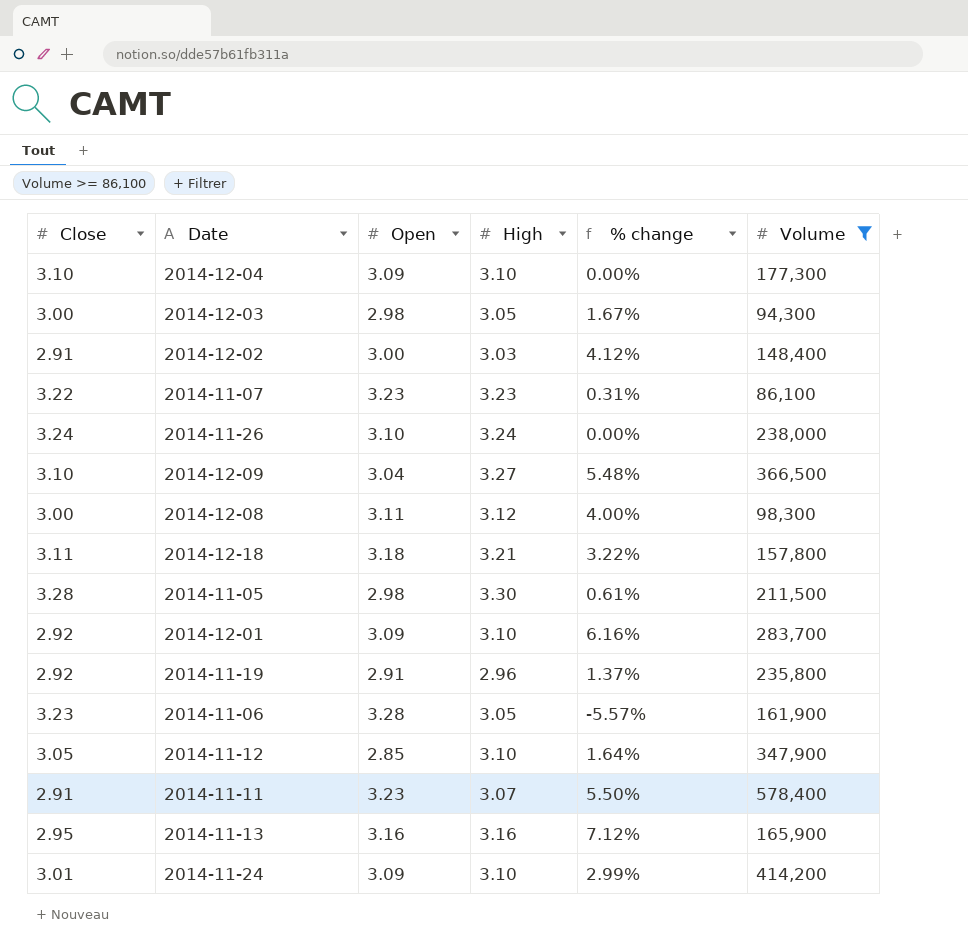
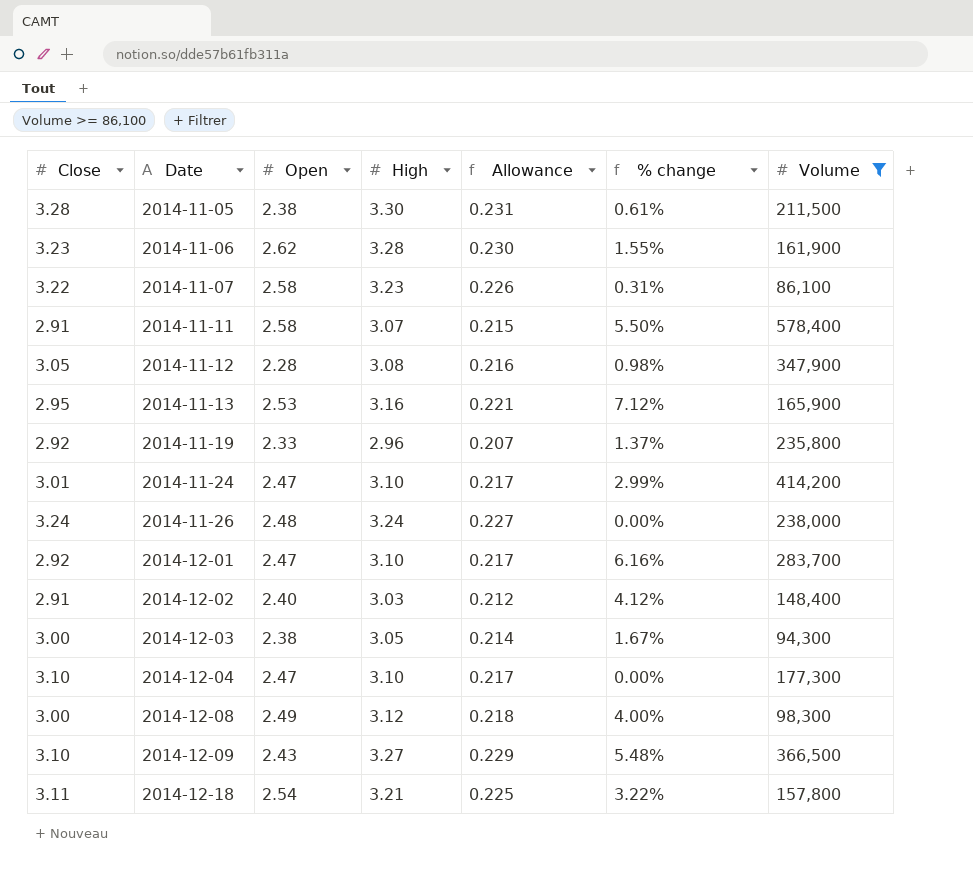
row order: none -> Date ascending
column Allowance | formula: none -> [High] * 0.07
2014-11-05 | Open: 2.98 -> 2.38
2014-11-06 | Open: 3.28 -> 2.62
2014-11-06 | High: 3.05 -> 3.28
2014-11-06 | % change: -5.57% -> 1.55%
2014-11-07 | Open: 3.23 -> 2.58
2014-11-11 | Open: 3.23 -> 2.58
2014-11-12 | Open: 2.85 -> 2.28
2014-11-12 | High: 3.10 -> 3.08
2014-11-12 | % change: 1.64% -> 0.98%
2014-11-13 | Open: 3.16 -> 2.53
2014-11-19 | Open: 2.91 -> 2.33
2014-11-24 | Open: 3.09 -> 2.47
2014-11-26 | Open: 3.10 -> 2.48
2014-12-01 | Open: 3.09 -> 2.47
2014-12-02 | Open: 3.00 -> 2.40
2014-12-03 | Open: 2.98 -> 2.38
2014-12-04 | Open: 3.09 -> 2.47
2014-12-08 | Open: 3.11 -> 2.49
2014-12-09 | Open: 3.04 -> 2.43
2014-12-18 | Open: 3.18 -> 2.54

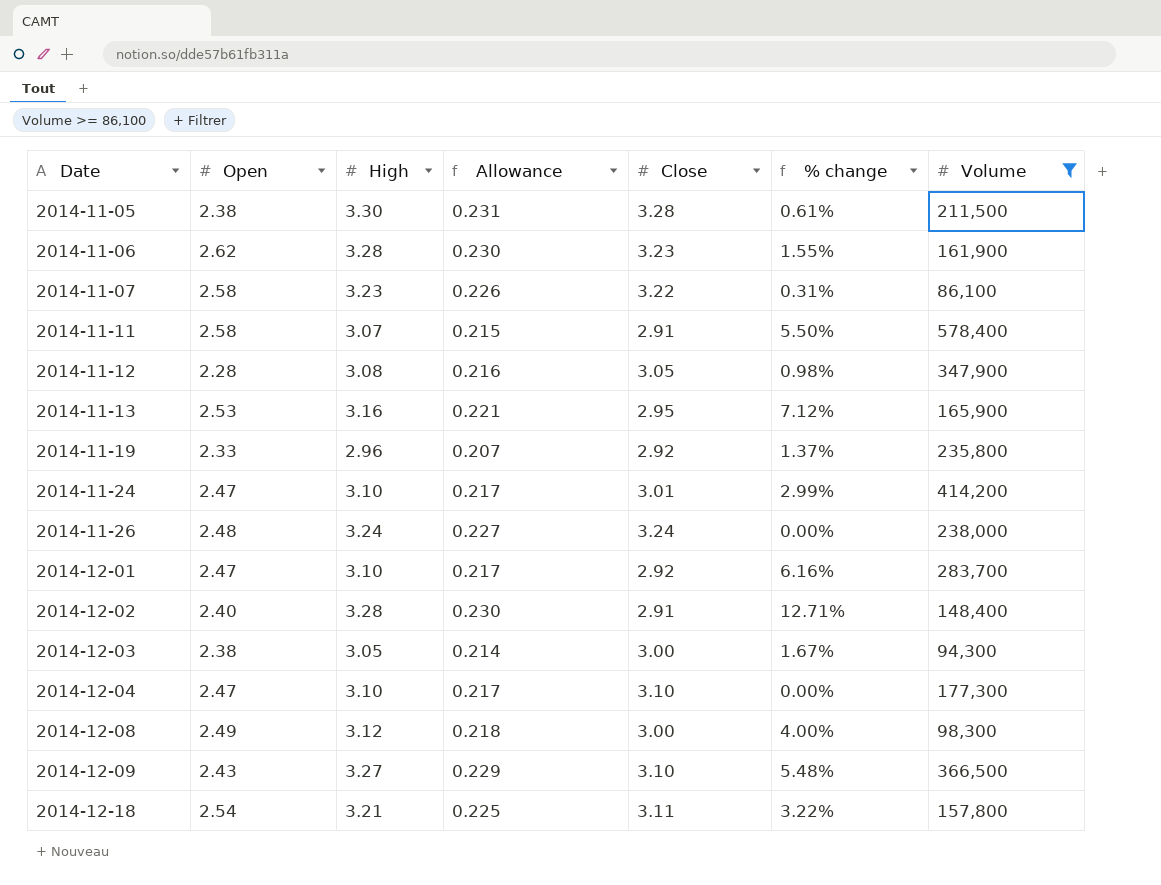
column Close | position: 1 -> 5
2014-12-02 | High: 3.03 -> 3.28
2014-12-02 | Allowance: 0.212 -> 0.230
2014-12-02 | % change: 4.12% -> 12.71%

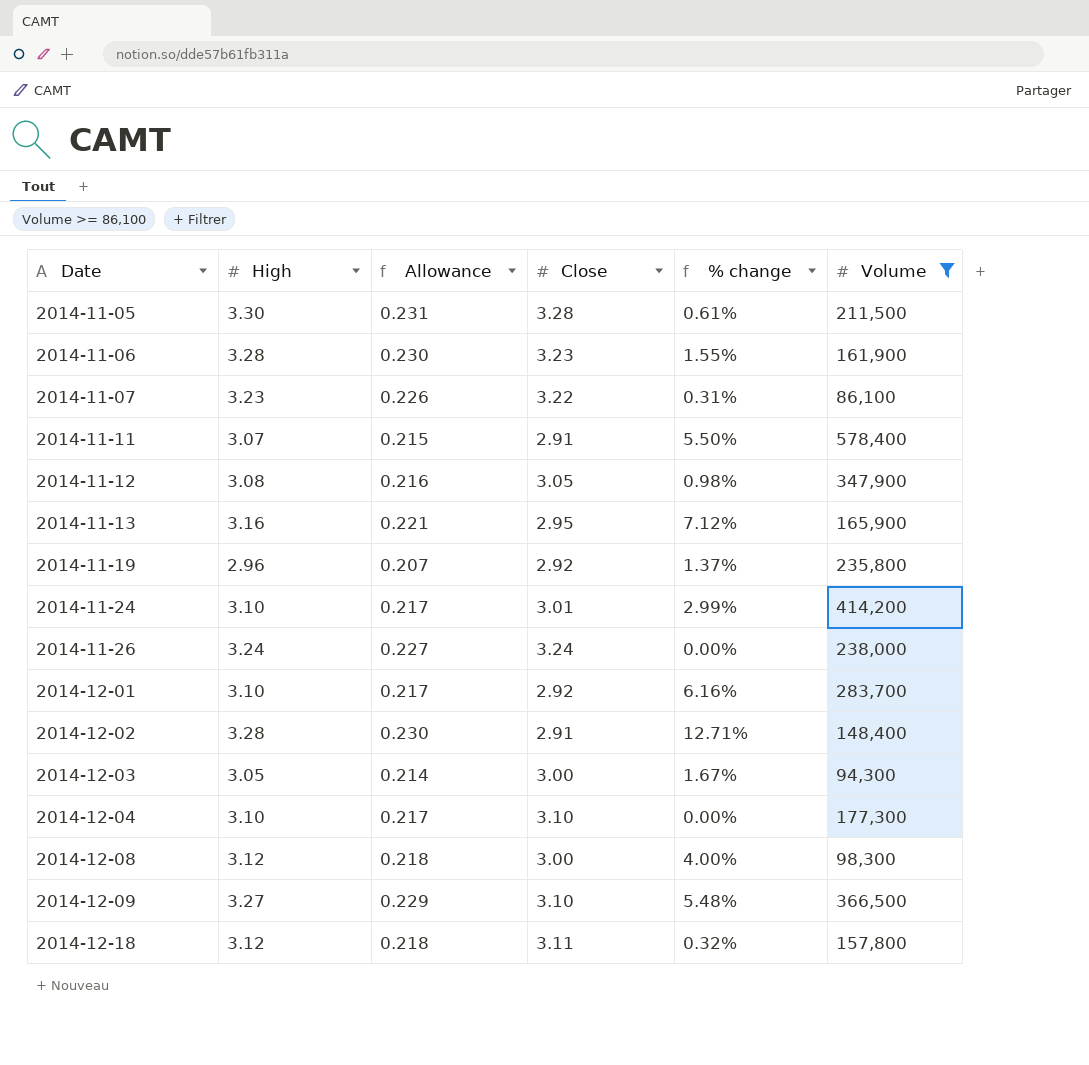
column Open | position: 2 -> none
2014-12-18 | High: 3.21 -> 3.12
2014-12-18 | Allowance: 0.225 -> 0.218
2014-12-18 | % change: 3.22% -> 0.32%

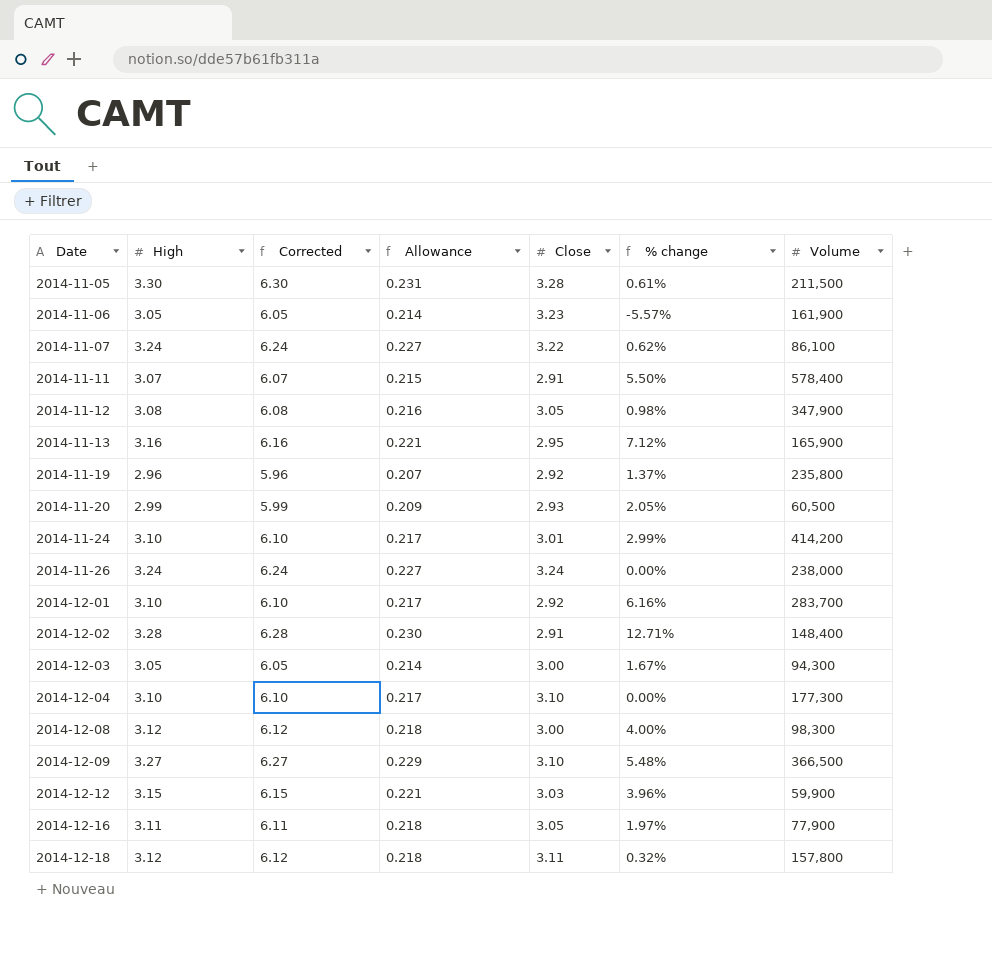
filter: Volume >= 86,100 -> none
column Corrected | formula: none -> [High] + 3
2014-11-06 | High: 3.28 -> 3.05
2014-11-06 | Allowance: 0.230 -> 0.214
2014-11-06 | % change: 1.55% -> -5.57%
2014-11-07 | High: 3.23 -> 3.24
2014-11-07 | Allowance: 0.226 -> 0.227
2014-11-07 | % change: 0.31% -> 0.62%

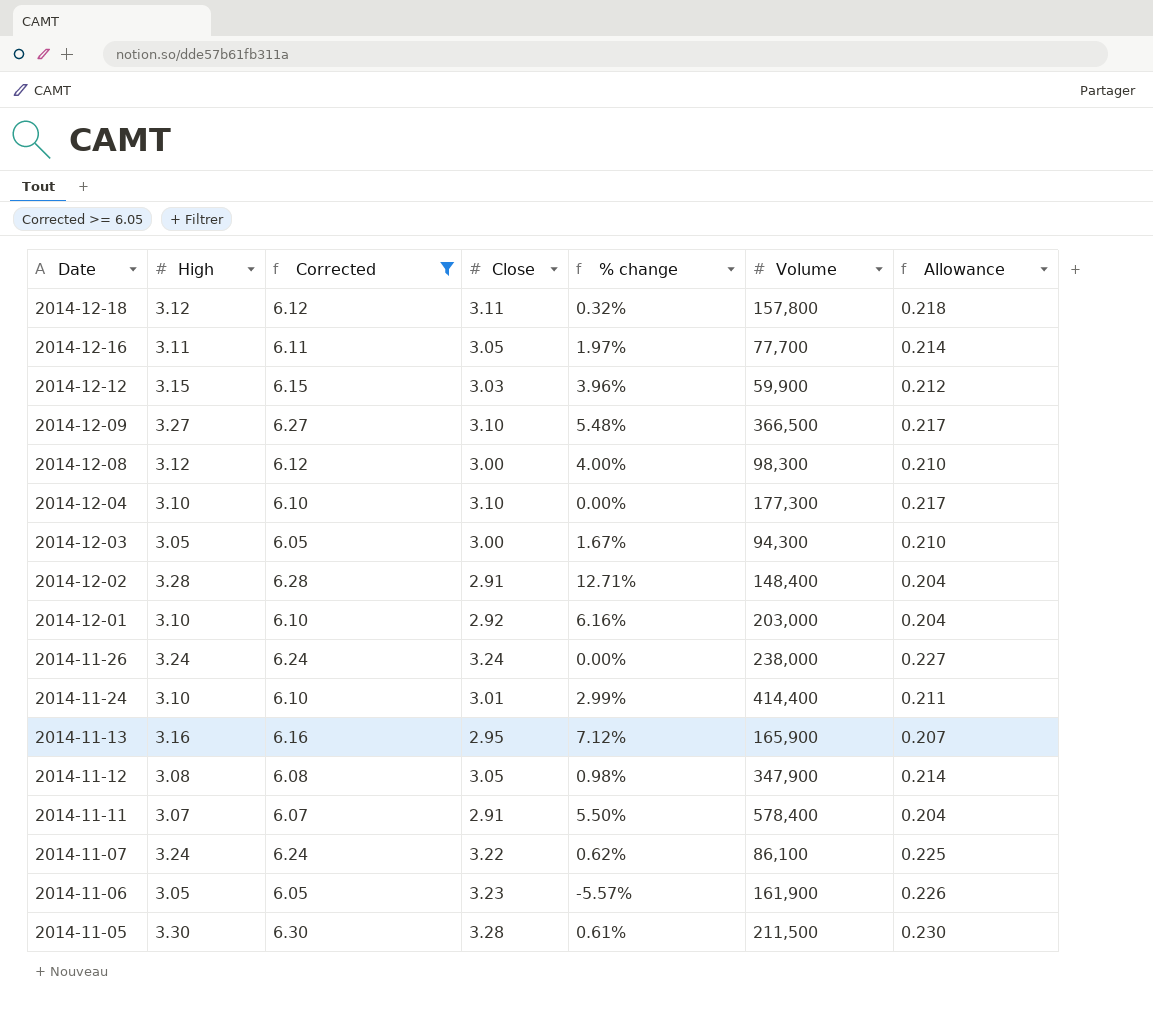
filter: none -> Corrected >= 6.05
row order: Date ascending -> Date descending
column Allowance | formula: [High] * 0.07 -> [Close] * 0.07
column Allowance | position: 4 -> 7
2014-12-16 | Volume: 77,900 -> 77,700
2014-12-01 | Volume: 283,700 -> 203,000
2014-11-24 | Volume: 414,200 -> 414,400

